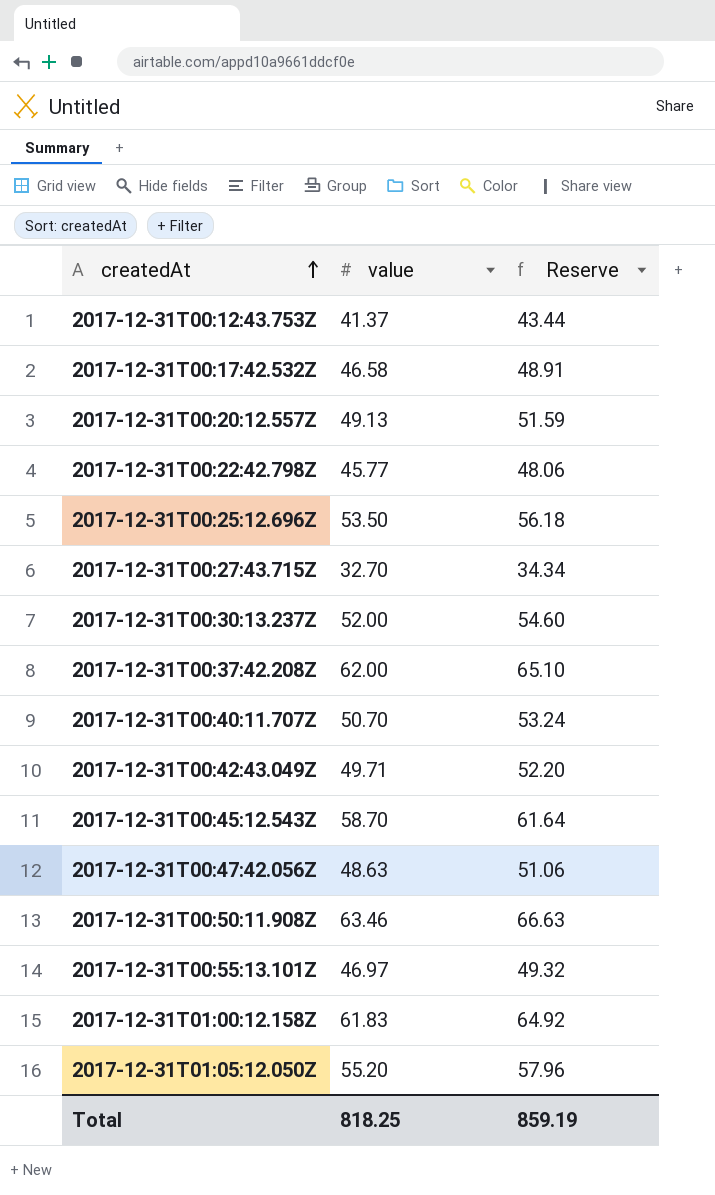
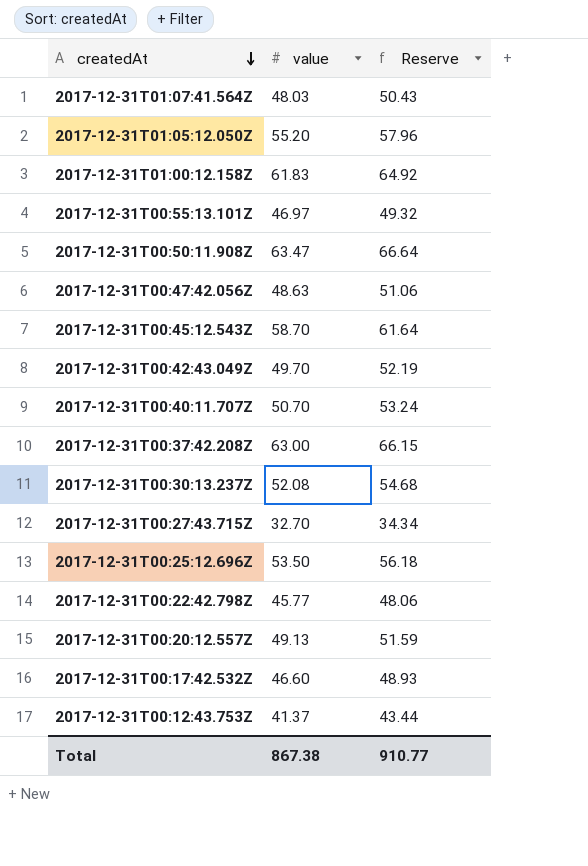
row order: createdAt ascending -> createdAt descending
row 2017-12-31T01:07:41.564Z: none -> 48.03 | 50.43
2017-12-31T00:50:11.908Z | value: 63.46 -> 63.47
2017-12-31T00:50:11.908Z | Reserve: 66.63 -> 66.64
2017-12-31T00:42:43.049Z | value: 49.71 -> 49.70
2017-12-31T00:42:43.049Z | Reserve: 52.20 -> 52.19
2017-12-31T00:37:42.208Z | value: 62.00 -> 63.00
2017-12-31T00:37:42.208Z | Reserve: 65.10 -> 66.15
2017-12-31T00:30:13.237Z | value: 52.00 -> 52.08
2017-12-31T00:30:13.237Z | Reserve: 54.60 -> 54.68
2017-12-31T00:17:42.532Z | value: 46.58 -> 46.60
2017-12-31T00:17:42.532Z | Reserve: 48.91 -> 48.93
Total | value: 818.25 -> 867.38
Total | Reserve: 859.19 -> 910.77

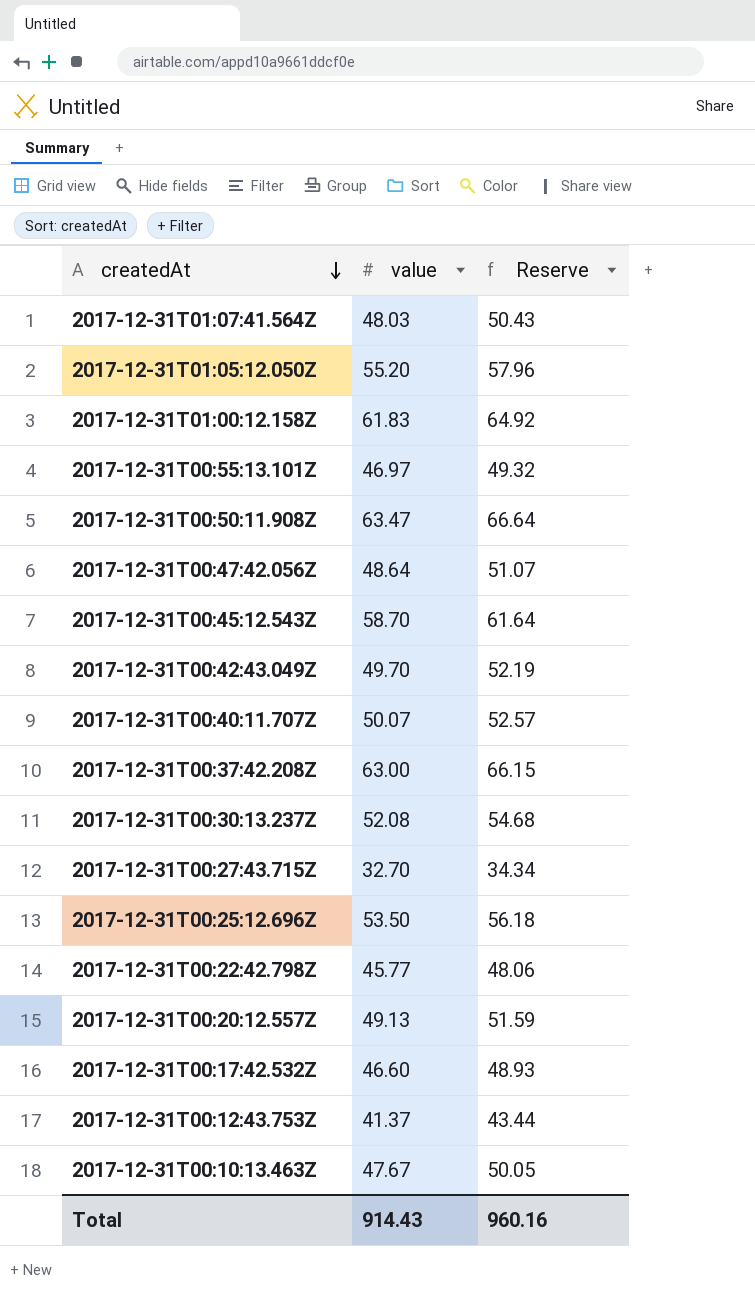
2017-12-31T00:47:42.056Z | value: 48.63 -> 48.64
2017-12-31T00:47:42.056Z | Reserve: 51.06 -> 51.07
2017-12-31T00:40:11.707Z | value: 50.70 -> 50.07
2017-12-31T00:40:11.707Z | Reserve: 53.24 -> 52.57
row 2017-12-31T00:10:13.463Z: none -> 47.67 | 50.05
Total | value: 867.38 -> 914.43
Total | Reserve: 910.77 -> 960.16

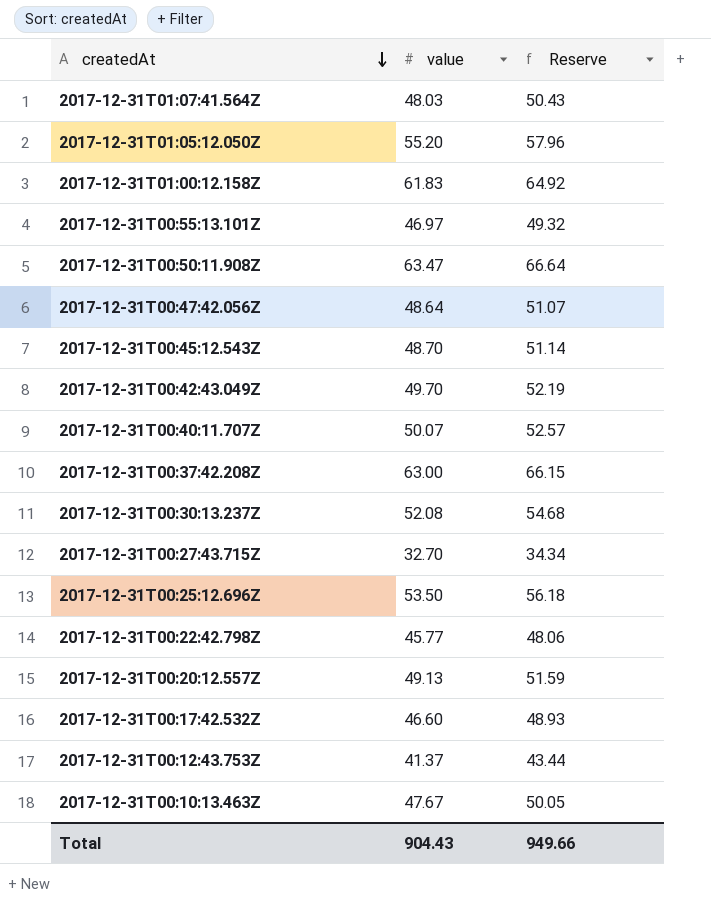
2017-12-31T00:45:12.543Z | value: 58.70 -> 48.70
2017-12-31T00:45:12.543Z | Reserve: 61.64 -> 51.14
Total | value: 914.43 -> 904.43
Total | Reserve: 960.16 -> 949.66

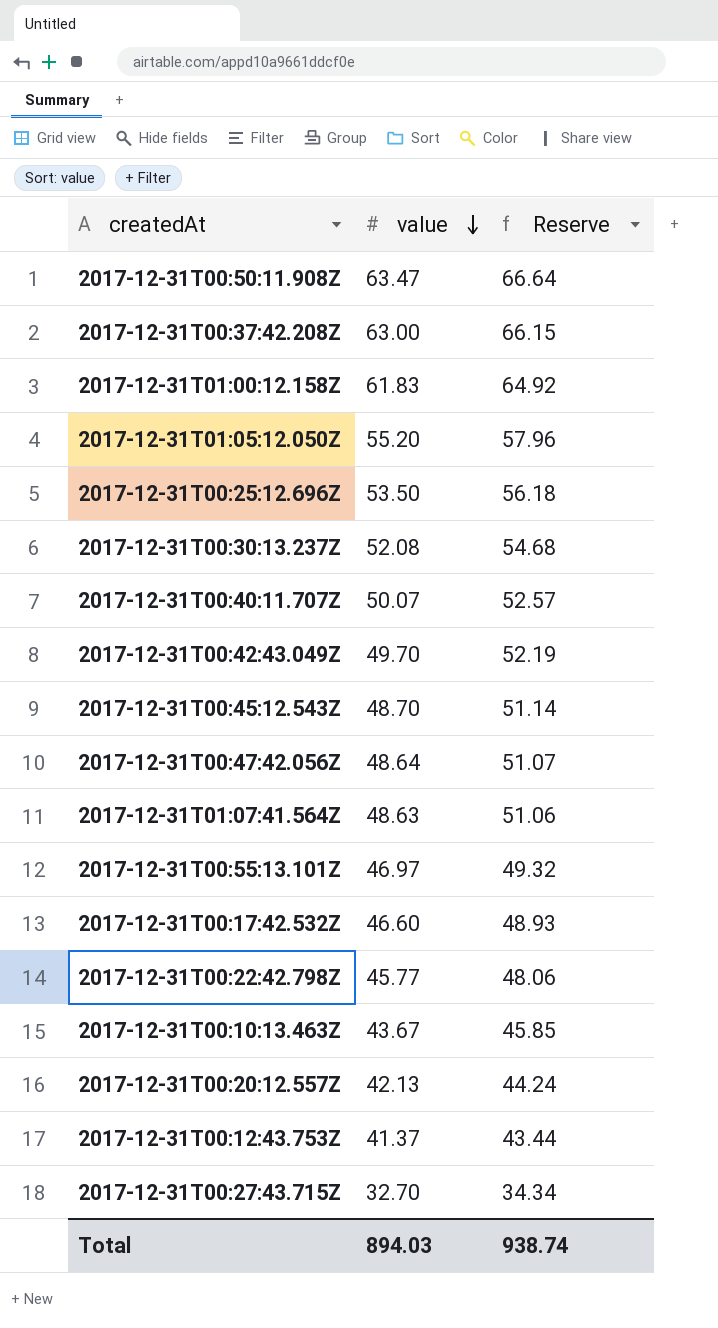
row order: createdAt descending -> value descending
2017-12-31T01:07:41.564Z | value: 48.03 -> 48.63
2017-12-31T01:07:41.564Z | Reserve: 50.43 -> 51.06
2017-12-31T00:10:13.463Z | value: 47.67 -> 43.67
2017-12-31T00:10:13.463Z | Reserve: 50.05 -> 45.85
2017-12-31T00:20:12.557Z | value: 49.13 -> 42.13
2017-12-31T00:20:12.557Z | Reserve: 51.59 -> 44.24
Total | value: 904.43 -> 894.03
Total | Reserve: 949.66 -> 938.74

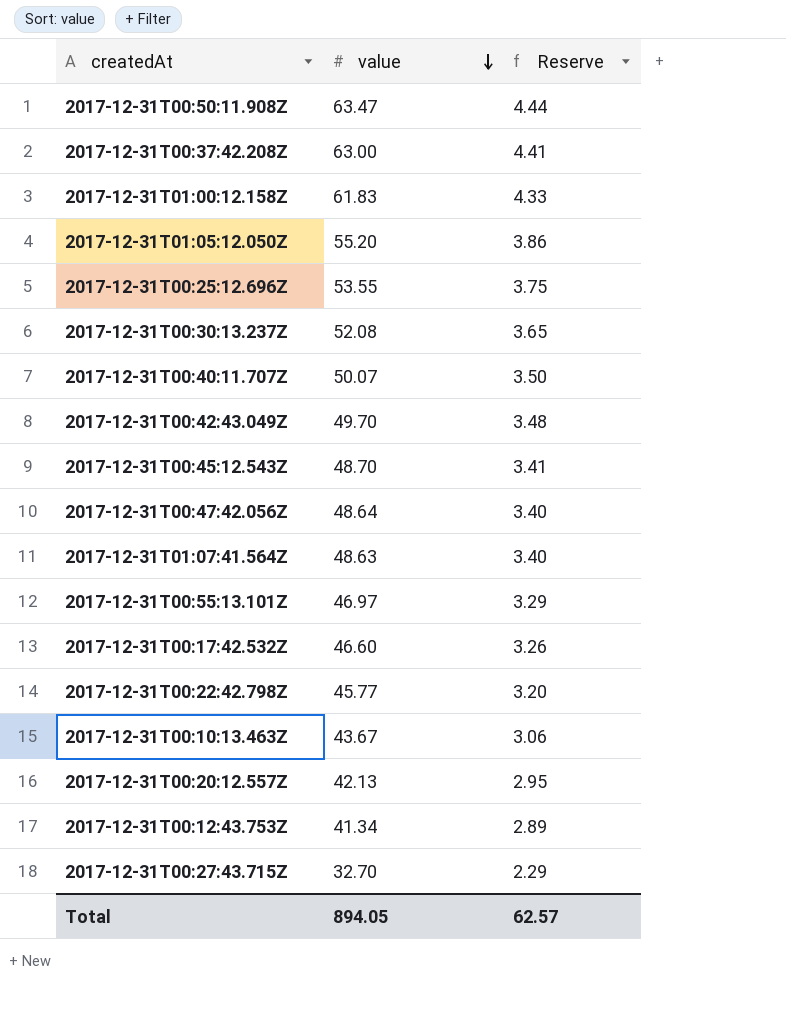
column Reserve | formula: [value] * 1.05 -> [value] * 0.07
2017-12-31T00:25:12.696Z | value: 53.50 -> 53.55
2017-12-31T00:12:43.753Z | value: 41.37 -> 41.34
Total | value: 894.03 -> 894.05
Total | Reserve: 938.74 -> 62.57

